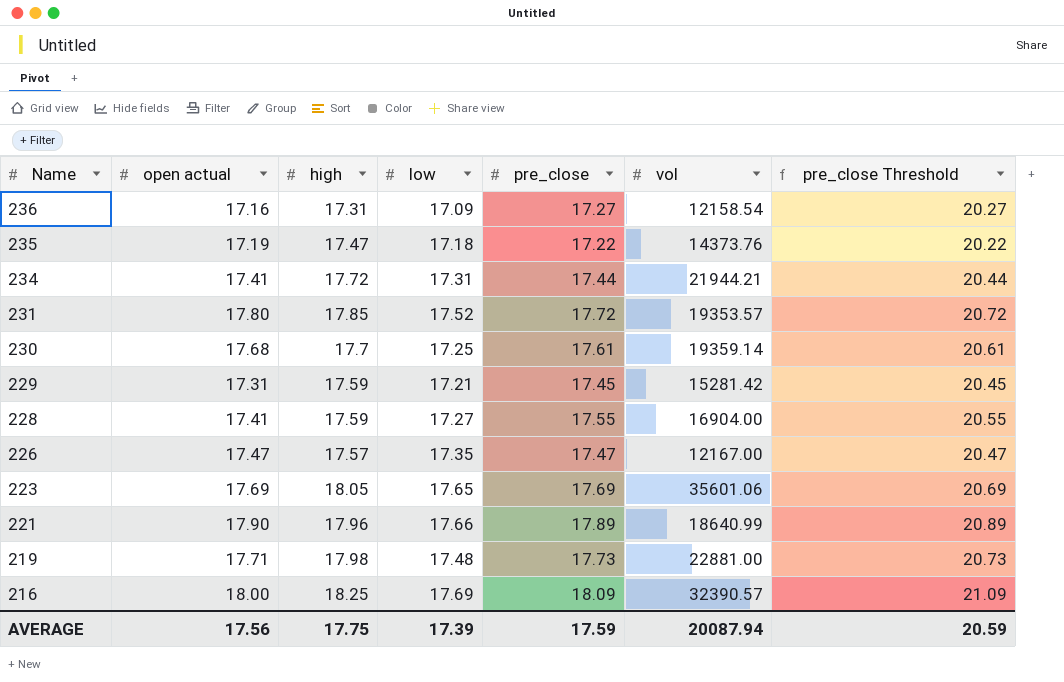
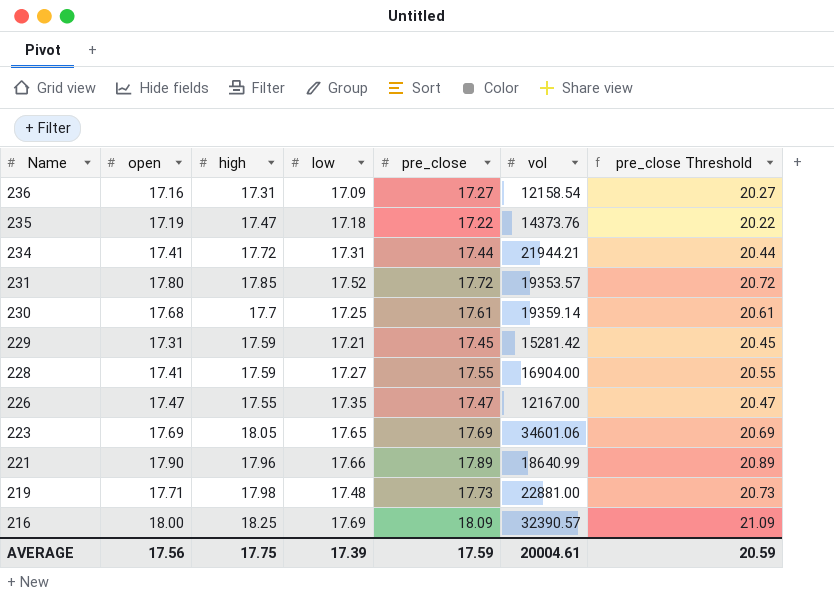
column name: open actual -> open
226 | high: 17.57 -> 17.55
223 | vol: 35601.06 -> 34601.06
AVERAGE | vol: 20087.94 -> 20004.61

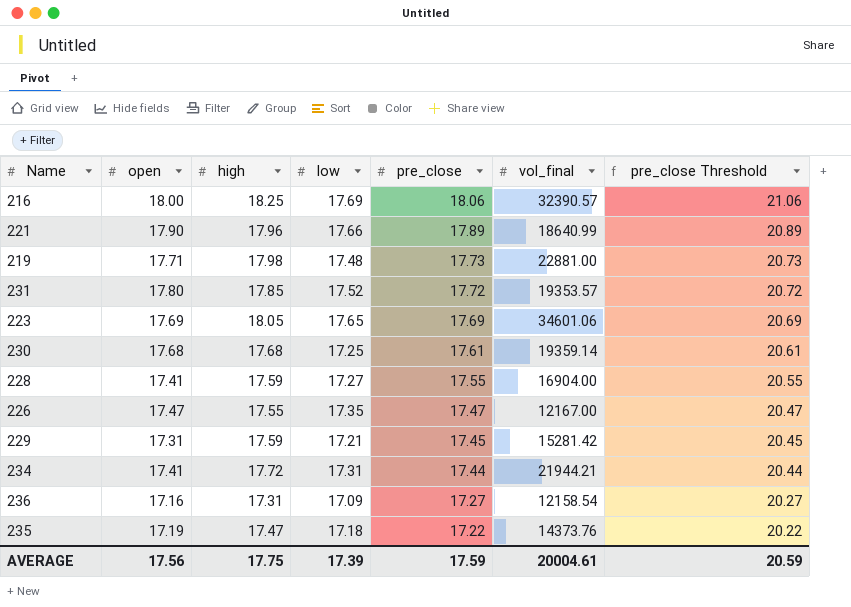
row order: Name descending -> pre_close descending
column name: vol -> vol_final
216 | pre_close: 18.09 -> 18.06
216 | pre_close Threshold: 21.09 -> 21.06
230 | high: 17.7 -> 17.68

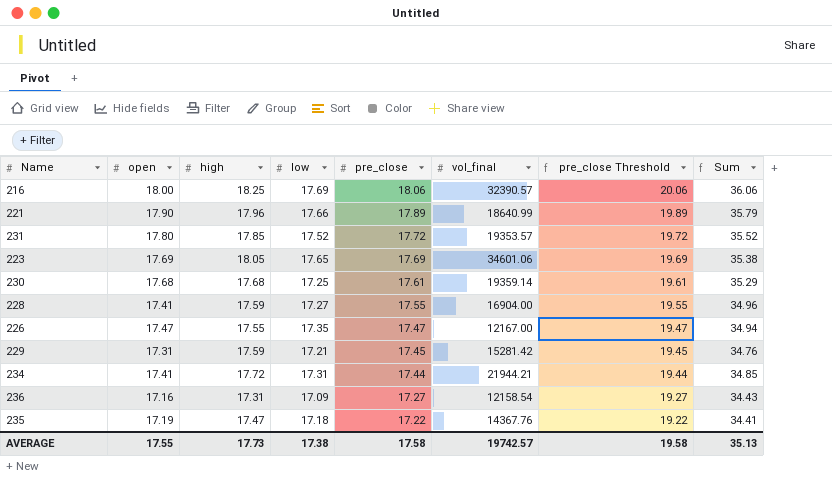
column pre_close Threshold | formula: [pre_close] + 3 -> [pre_close] + 2
column Sum | formula: none -> [open] + [pre_close]
row 219: 17.71 | 17.98 | 17.48 | 17.73 | 22881.00 | 20.73 -> none
235 | vol_final: 14373.76 -> 14367.76
AVERAGE | open: 17.56 -> 17.55
AVERAGE | high: 17.75 -> 17.73
AVERAGE | low: 17.39 -> 17.38
AVERAGE | pre_close: 17.59 -> 17.58
AVERAGE | vol_final: 20004.61 -> 19742.57
AVERAGE | pre_close Threshold: 20.59 -> 19.58

